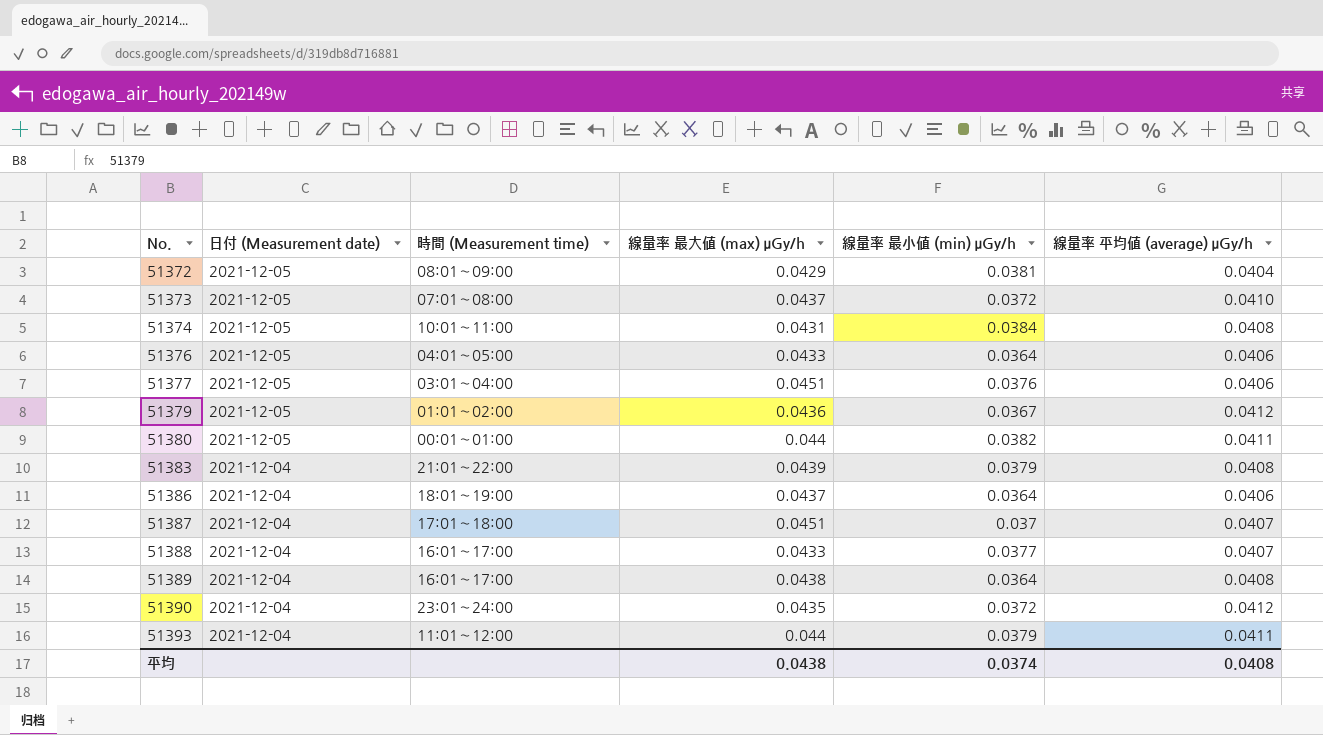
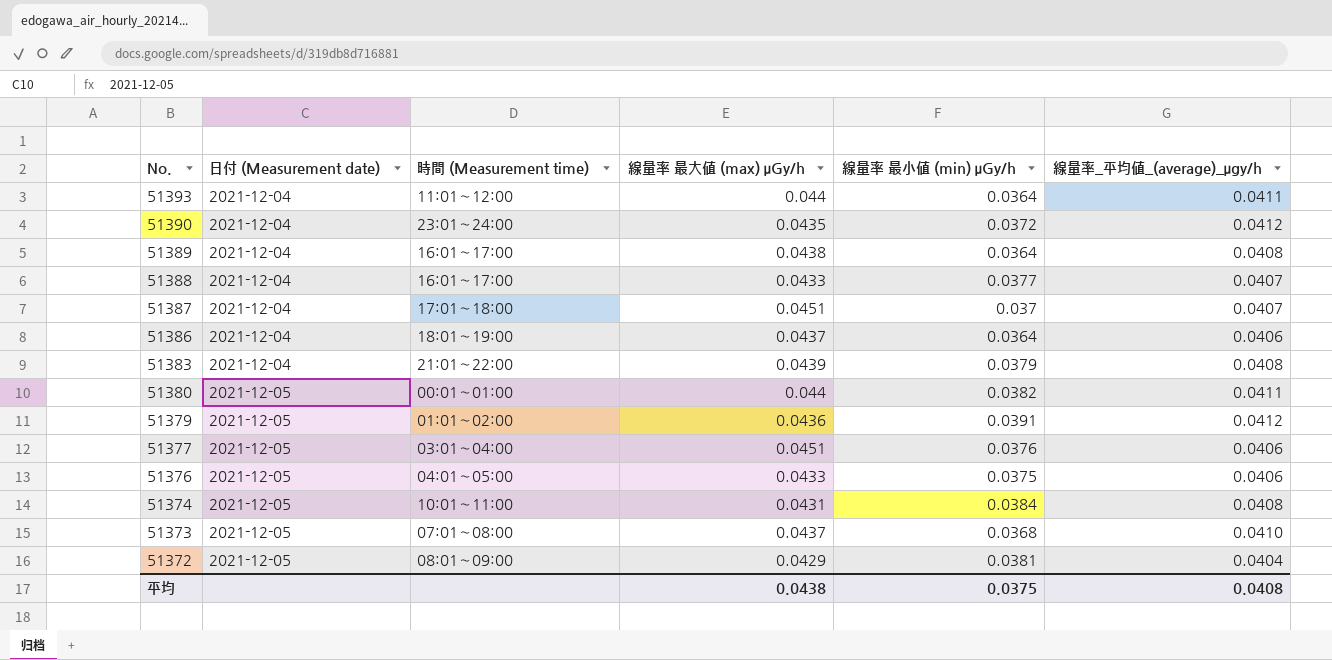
row order: No. ascending -> No. descending
column name: 線量率 平均値 (average) μGy/h -> 線量率_平均値_(average)_μgy/h
51393 | 線量率 最小値 (min) μGy/h: 0.0379 -> 0.0364
51379 | 線量率 最小値 (min) μGy/h: 0.0367 -> 0.0391
51376 | 線量率 最小値 (min) μGy/h: 0.0364 -> 0.0375
51373 | 線量率 最小値 (min) μGy/h: 0.0372 -> 0.0368
平均 | 線量率 最小値 (min) μGy/h: 0.0374 -> 0.0375

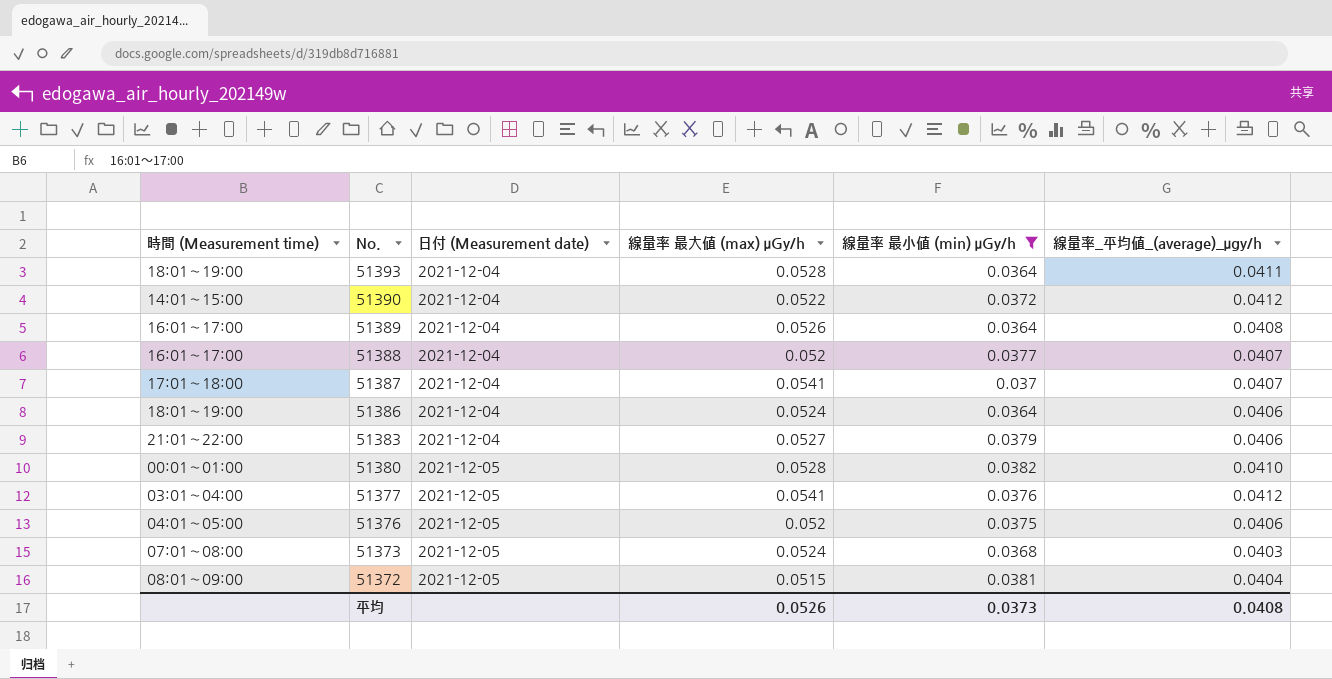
filter: none -> 線量率 最小値 (min) μGy/h <= 0.0382
column 時間 (Measurement time) | position: 3 -> 1
51393 | 時間 (Measurement time): 11:01～12:00 -> 18:01～19:00
51393 | 線量率 最大値 (max) μGy/h: 0.044 -> 0.0528
51390 | 時間 (Measurement time): 23:01～24:00 -> 14:01～15:00
51390 | 線量率 最大値 (max) μGy/h: 0.0435 -> 0.0522
51389 | 線量率 最大値 (max) μGy/h: 0.0438 -> 0.0526
51388 | 線量率 最大値 (max) μGy/h: 0.0433 -> 0.052
51387 | 線量率 最大値 (max) μGy/h: 0.0451 -> 0.0541
51386 | 線量率 最大値 (max) μGy/h: 0.0437 -> 0.0524
51383 | 線量率 最大値 (max) μGy/h: 0.0439 -> 0.0527
51383 | 線量率_平均値_(average)_μgy/h: 0.0408 -> 0.0406
51380 | 線量率 最大値 (max) μGy/h: 0.044 -> 0.0528
51380 | 線量率_平均値_(average)_μgy/h: 0.0411 -> 0.0410
51377 | 線量率 最大値 (max) μGy/h: 0.0451 -> 0.0541
51377 | 線量率_平均値_(average)_μgy/h: 0.0406 -> 0.0412
51376 | 線量率 最大値 (max) μGy/h: 0.0433 -> 0.052
51373 | 線量率 最大値 (max) μGy/h: 0.0437 -> 0.0524
51373 | 線量率_平均値_(average)_μgy/h: 0.0410 -> 0.0403
51372 | 線量率 最大値 (max) μGy/h: 0.0429 -> 0.0515
平均 | 線量率 最大値 (max) μGy/h: 0.0438 -> 0.0526
平均 | 線量率 最小値 (min) μGy/h: 0.0375 -> 0.0373

